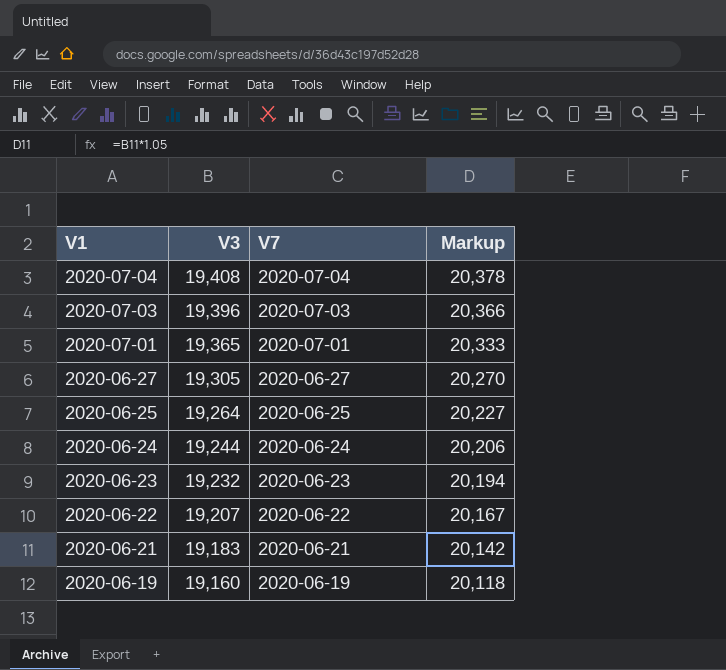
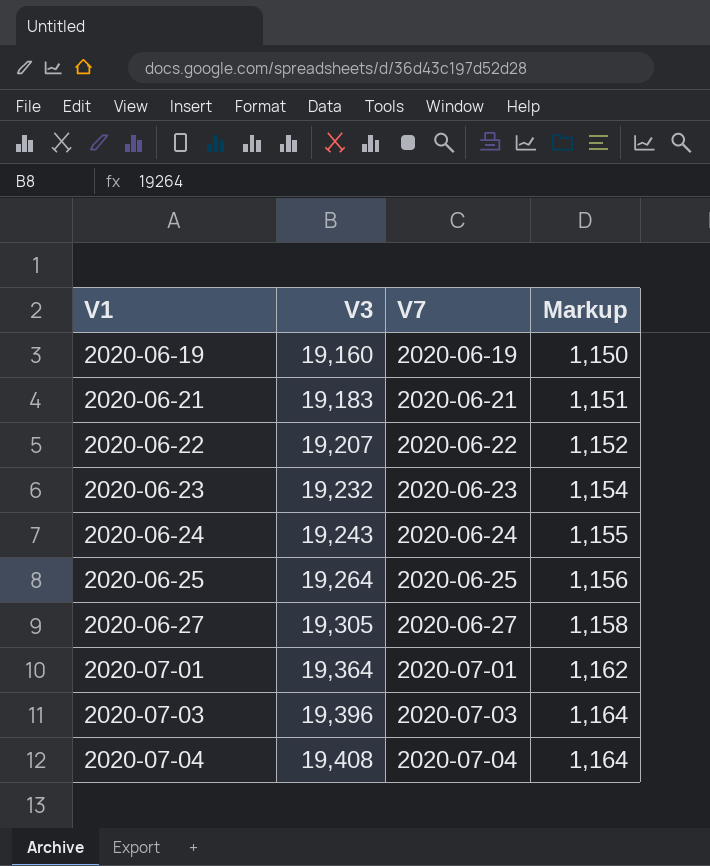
row order: V1 descending -> V1 ascending
column Markup | formula: [V3] * 1.05 -> [V3] * 0.06
2020-06-24 | V3: 19,244 -> 19,243
2020-07-01 | V3: 19,365 -> 19,364

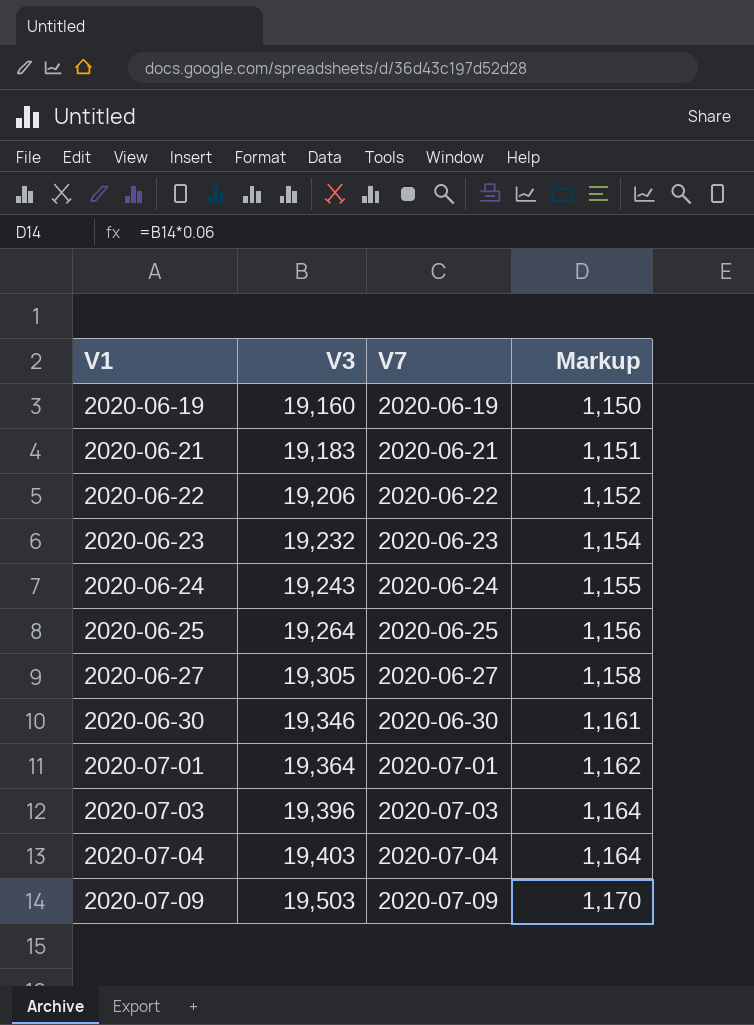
2020-06-22 | V3: 19,207 -> 19,206
row 2020-06-30: none -> 19,346 | 2020-06-30 | 1,161
2020-07-04 | V3: 19,408 -> 19,403
row 2020-07-09: none -> 19,503 | 2020-07-09 | 1,170

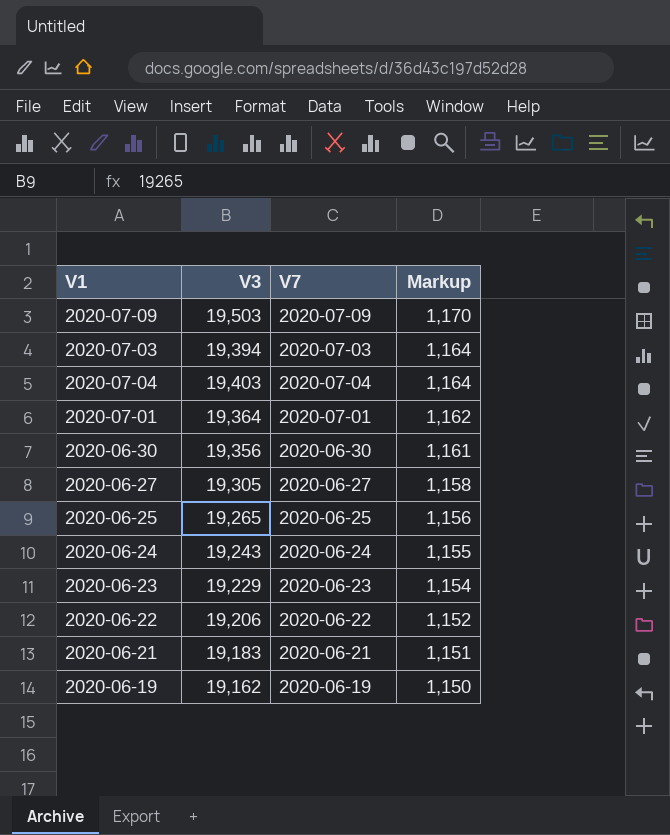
row order: V1 ascending -> Markup descending
2020-07-03 | V3: 19,396 -> 19,394
2020-06-30 | V3: 19,346 -> 19,356
2020-06-25 | V3: 19,264 -> 19,265
2020-06-23 | V3: 19,232 -> 19,229
2020-06-19 | V3: 19,160 -> 19,162

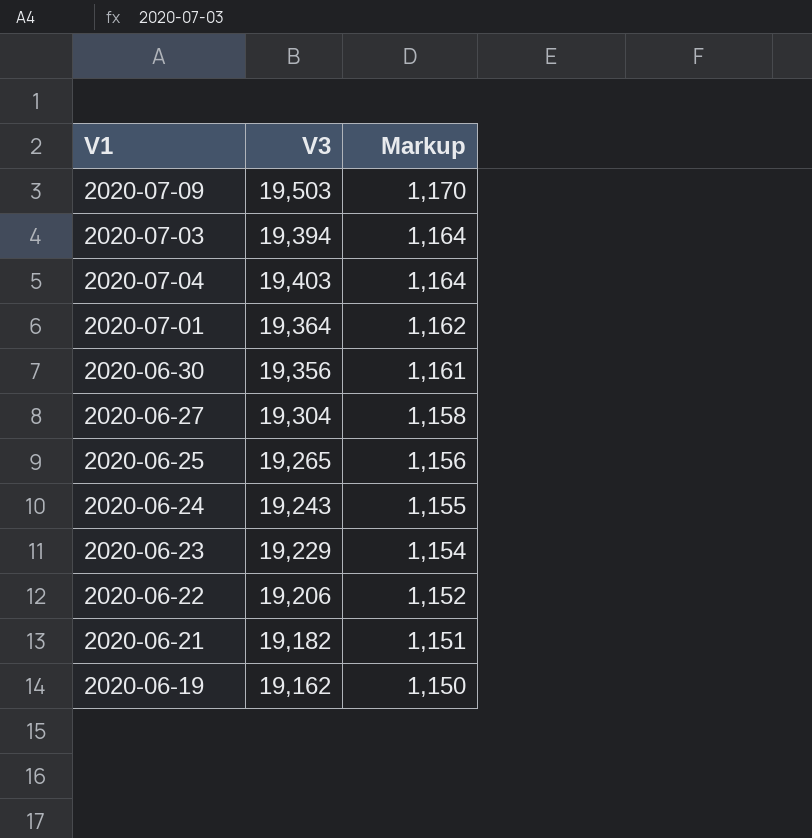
column V7 | position: 3 -> none
2020-06-27 | V3: 19,305 -> 19,304
2020-06-21 | V3: 19,183 -> 19,182

